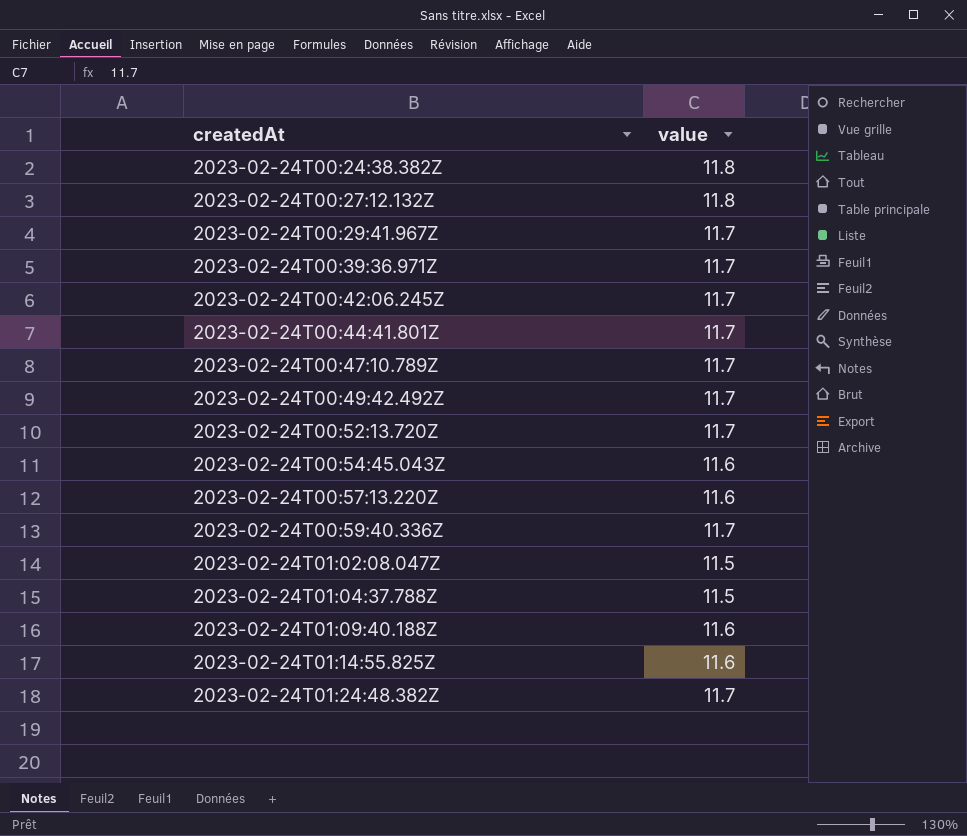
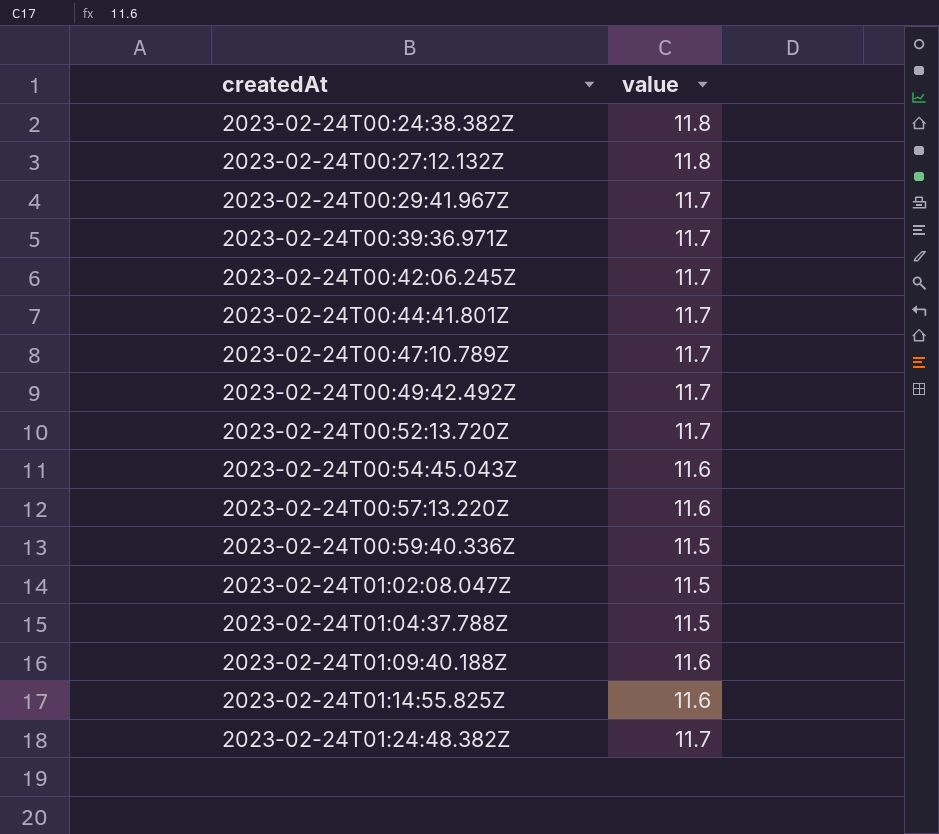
2023-02-24T00:59:40.336Z | value: 11.7 -> 11.5

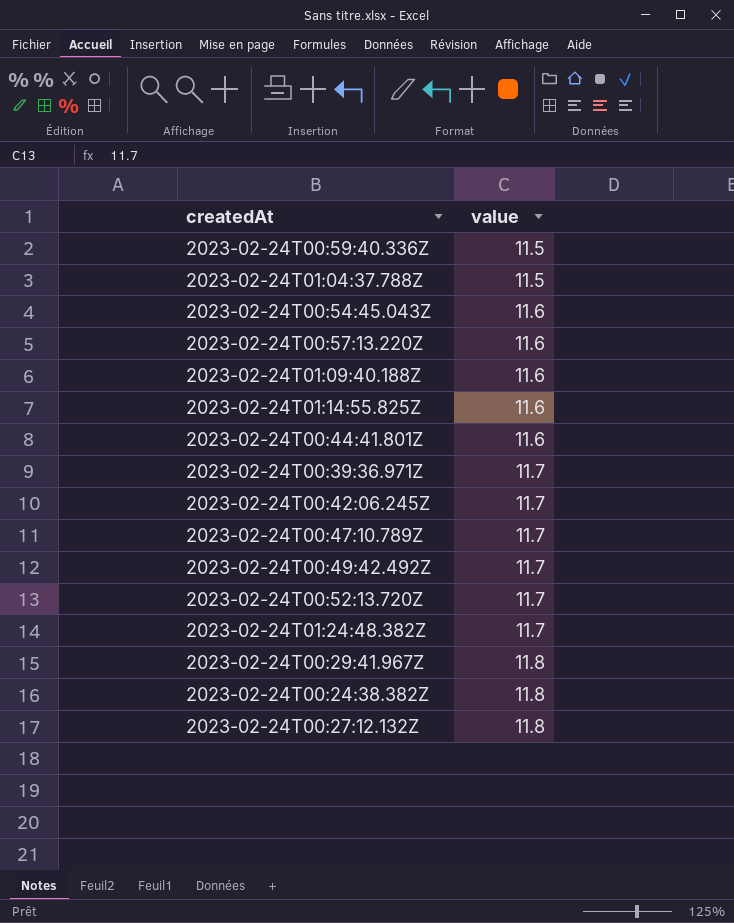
row order: createdAt ascending -> value ascending
row 2023-02-24T01:02:08.047Z: 11.5 -> none
2023-02-24T00:44:41.801Z | value: 11.7 -> 11.6
2023-02-24T00:29:41.967Z | value: 11.7 -> 11.8

